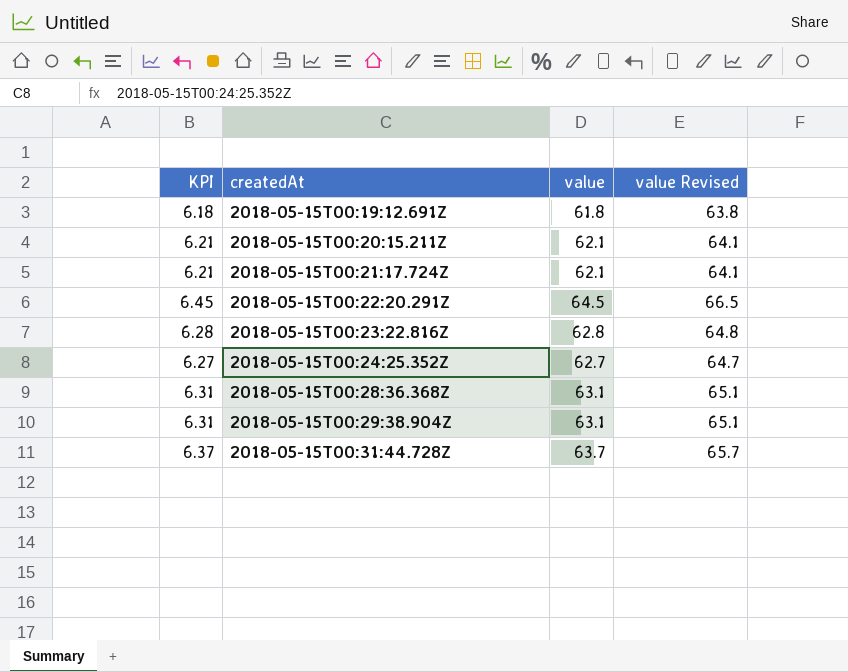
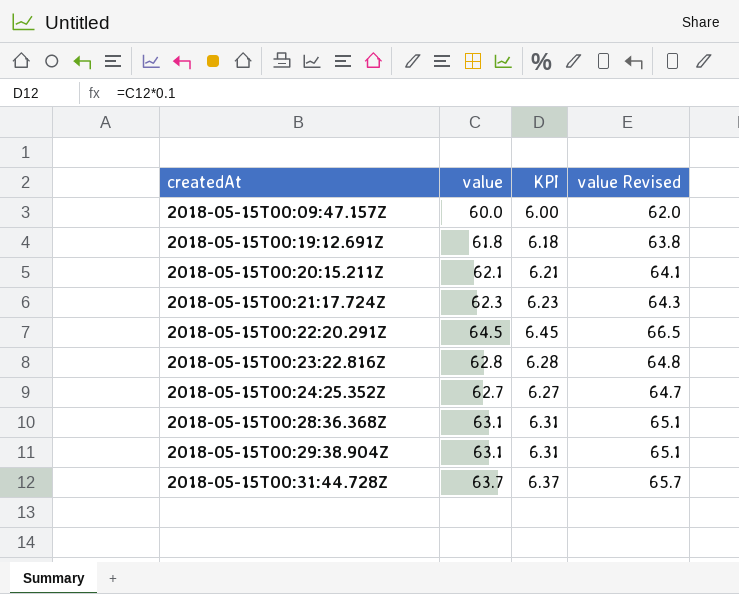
column KPI | position: 1 -> 3
row 2018-05-15T00:09:47.157Z: none -> 60.0 | 6.00 | 62.0
2018-05-15T00:21:17.724Z | value: 62.1 -> 62.3
2018-05-15T00:21:17.724Z | KPI: 6.21 -> 6.23
2018-05-15T00:21:17.724Z | value Revised: 64.1 -> 64.3

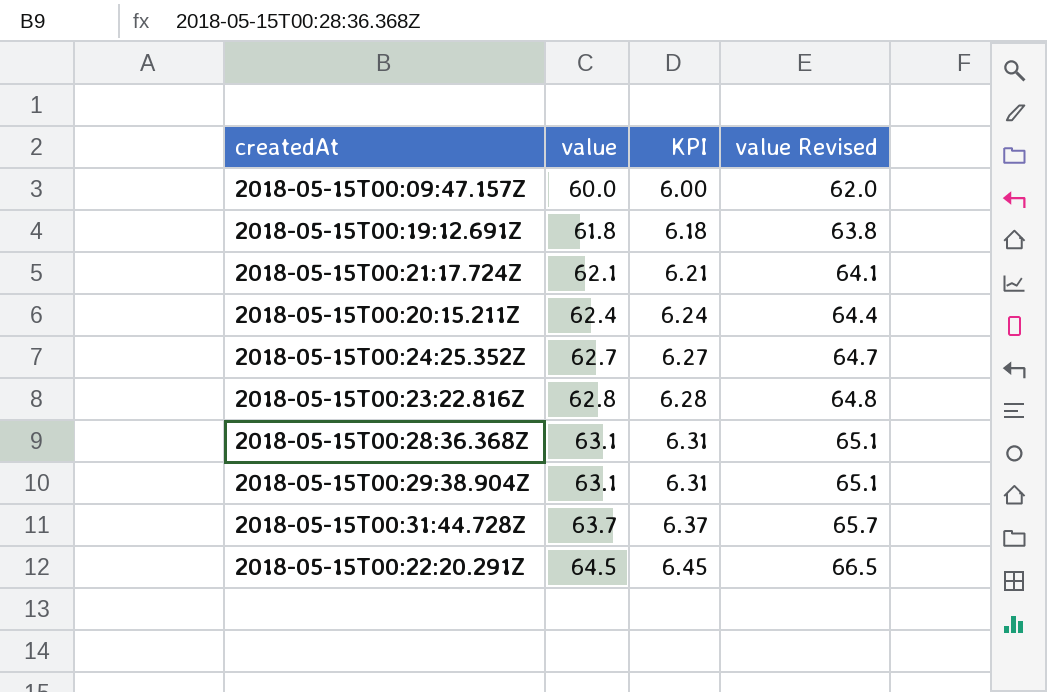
row order: createdAt ascending -> value ascending
2018-05-15T00:21:17.724Z | value: 62.3 -> 62.1
2018-05-15T00:21:17.724Z | KPI: 6.23 -> 6.21
2018-05-15T00:21:17.724Z | value Revised: 64.3 -> 64.1
2018-05-15T00:20:15.211Z | value: 62.1 -> 62.4
2018-05-15T00:20:15.211Z | KPI: 6.21 -> 6.24
2018-05-15T00:20:15.211Z | value Revised: 64.1 -> 64.4

